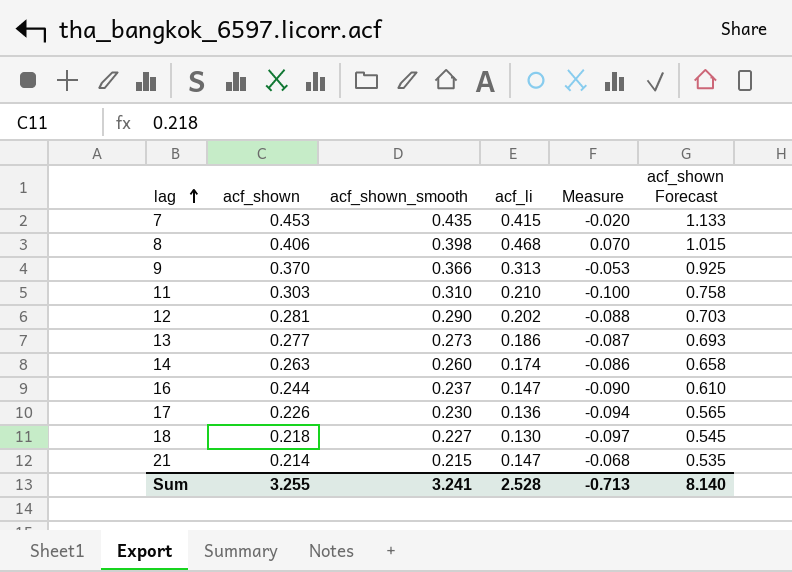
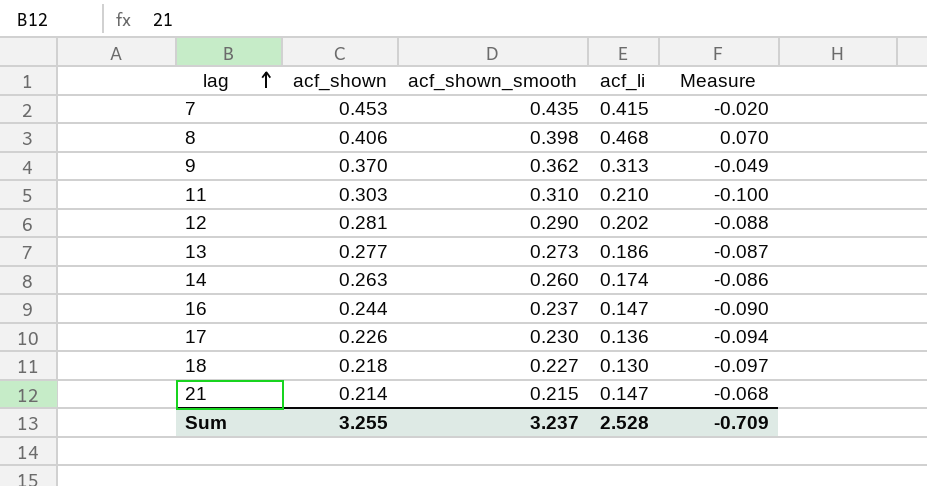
column acf_shown Forecast | formula: [acf_shown] * 2.5 -> none
9 | acf_shown_smooth: 0.366 -> 0.362
9 | Measure: -0.053 -> -0.049
Sum | acf_shown_smooth: 3.241 -> 3.237
Sum | Measure: -0.713 -> -0.709

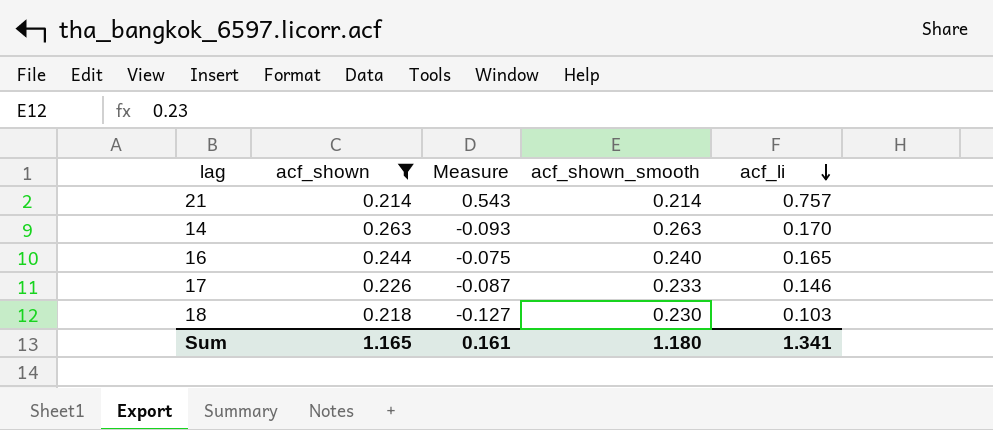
filter: none -> acf_shown <= 0.263
row order: lag ascending -> acf_li descending
column Measure | position: 5 -> 3
21 | Measure: -0.068 -> 0.543
21 | acf_shown_smooth: 0.215 -> 0.214
21 | acf_li: 0.147 -> 0.757
14 | Measure: -0.086 -> -0.093
14 | acf_shown_smooth: 0.260 -> 0.263
14 | acf_li: 0.174 -> 0.170
16 | Measure: -0.090 -> -0.075
16 | acf_shown_smooth: 0.237 -> 0.240
16 | acf_li: 0.147 -> 0.165
17 | Measure: -0.094 -> -0.087
17 | acf_shown_smooth: 0.230 -> 0.233
17 | acf_li: 0.136 -> 0.146
18 | Measure: -0.097 -> -0.127
18 | acf_shown_smooth: 0.227 -> 0.230
18 | acf_li: 0.130 -> 0.103
Sum | acf_shown: 3.255 -> 1.165
Sum | Measure: -0.709 -> 0.161
Sum | acf_shown_smooth: 3.237 -> 1.180
Sum | acf_li: 2.528 -> 1.341

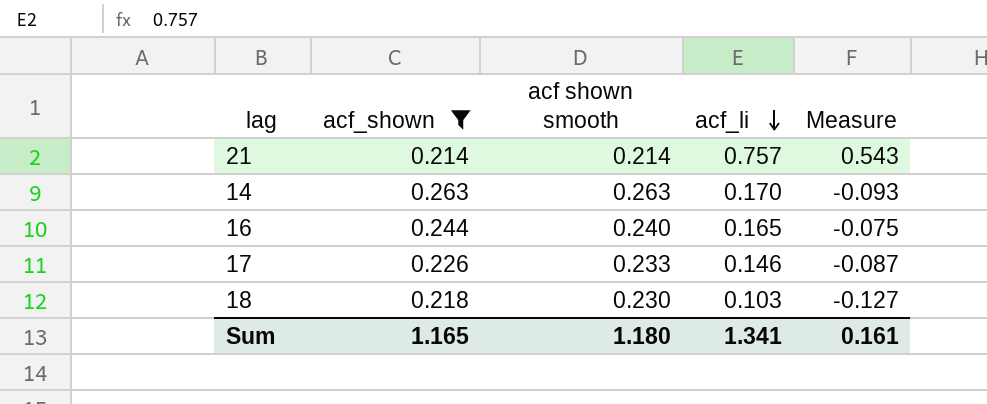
column name: acf_shown_smooth -> acf shown smooth
column Measure | position: 3 -> 5

